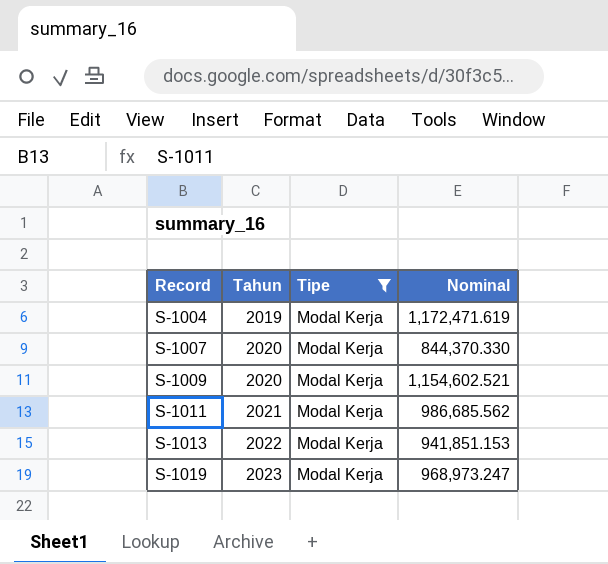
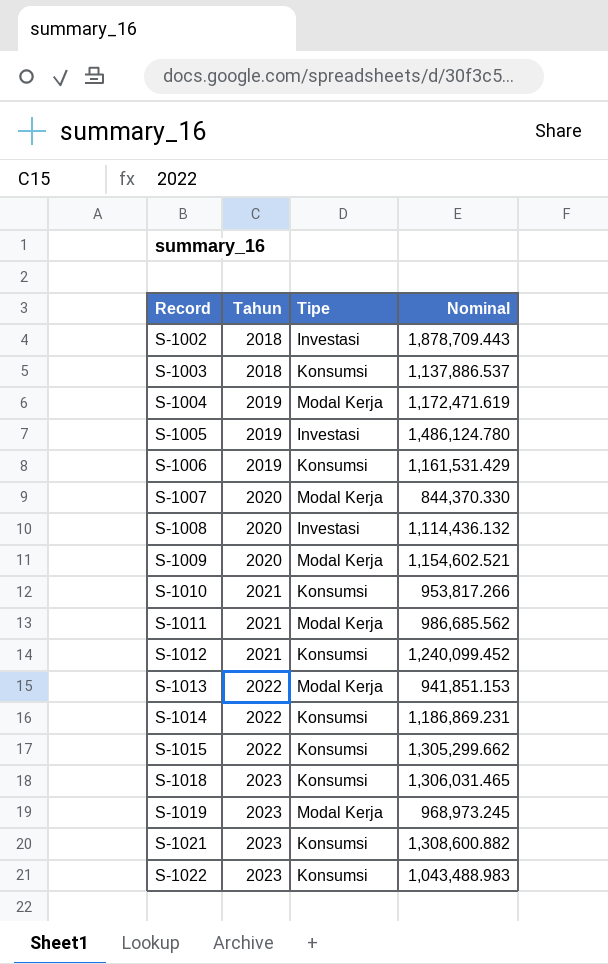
filter: Tipe = Modal Kerja -> none
S-1019 | Nominal: 968,973.247 -> 968,973.245

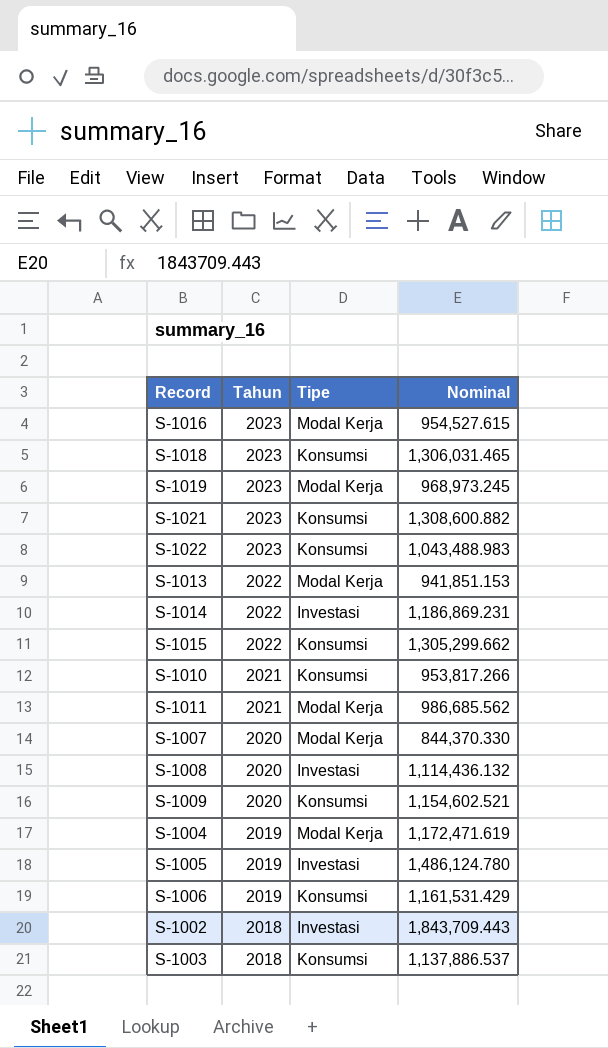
row order: Record ascending -> Tahun descending
row S-1012: 2021 | Konsumsi | 1,240,099.452 -> none
row S-1016: none -> 2023 | Modal Kerja | 954,527.615
S-1014 | Tipe: Konsumsi -> Investasi
S-1009 | Tipe: Modal Kerja -> Konsumsi
S-1002 | Nominal: 1,878,709.443 -> 1,843,709.443

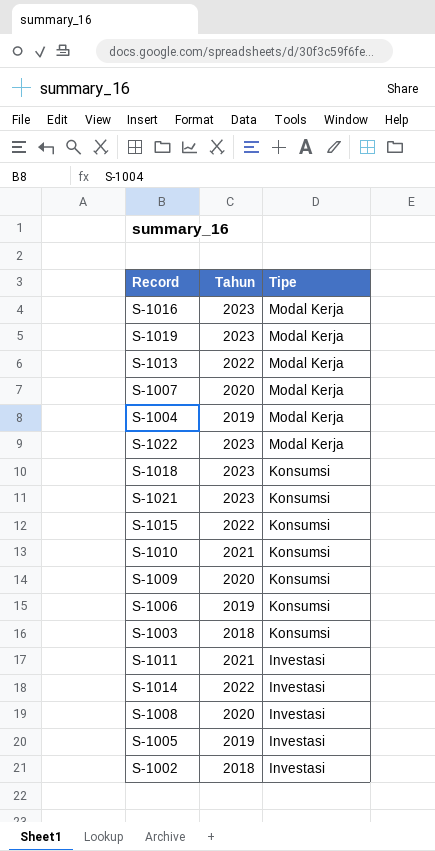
row order: Tahun descending -> Tipe descending
column Nominal | position: 4 -> none
S-1022 | Tipe: Konsumsi -> Modal Kerja
S-1011 | Tipe: Modal Kerja -> Investasi

